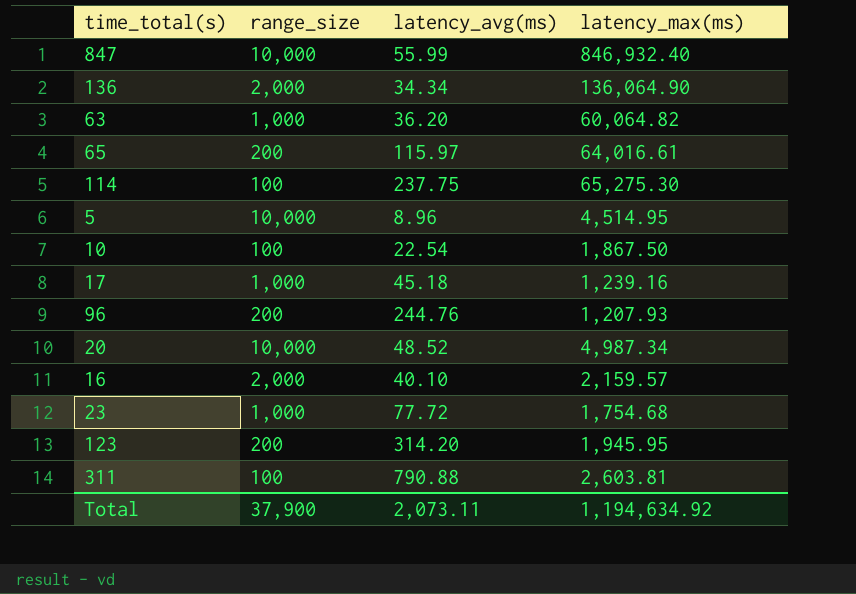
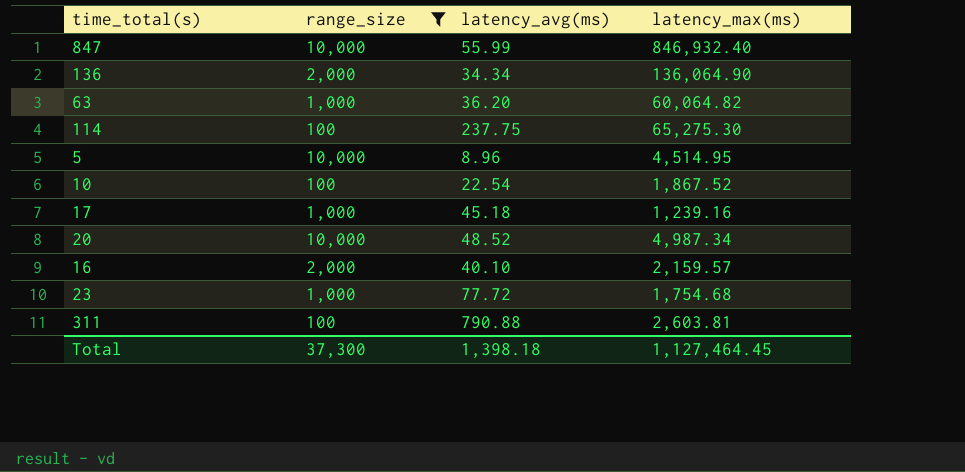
filter: none -> range_size != 200
10 | latency_max(ms): 1,867.50 -> 1,867.52
Total | range_size: 37,900 -> 37,300
Total | latency_avg(ms): 2,073.11 -> 1,398.18
Total | latency_max(ms): 1,194,634.92 -> 1,127,464.45

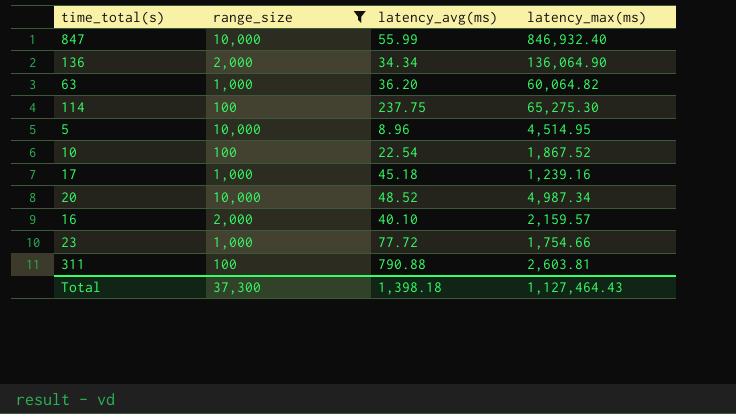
23 | latency_max(ms): 1,754.68 -> 1,754.66
Total | latency_max(ms): 1,127,464.45 -> 1,127,464.43

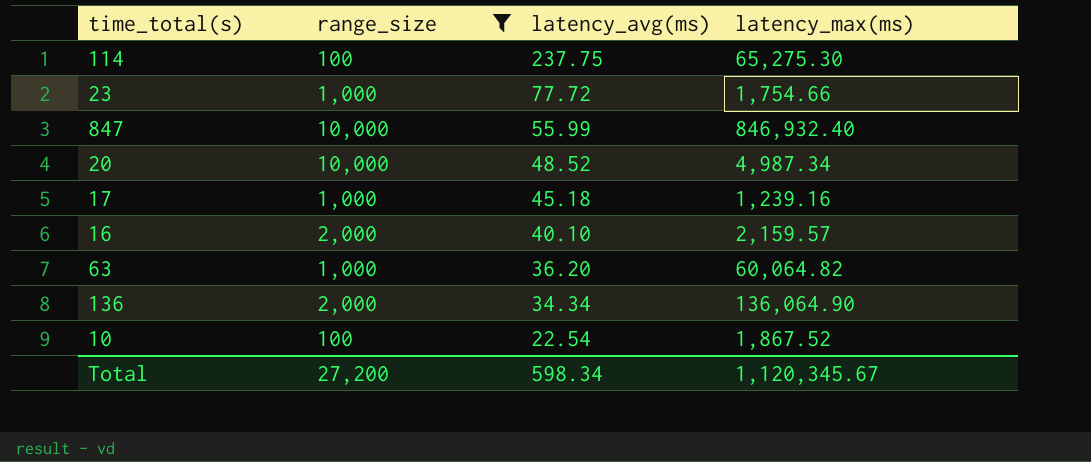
row order: none -> latency_avg(ms) descending
row 5: 10,000 | 8.96 | 4,514.95 -> none
row 311: 100 | 790.88 | 2,603.81 -> none
Total | range_size: 37,300 -> 27,200
Total | latency_avg(ms): 1,398.18 -> 598.34
Total | latency_max(ms): 1,127,464.43 -> 1,120,345.67

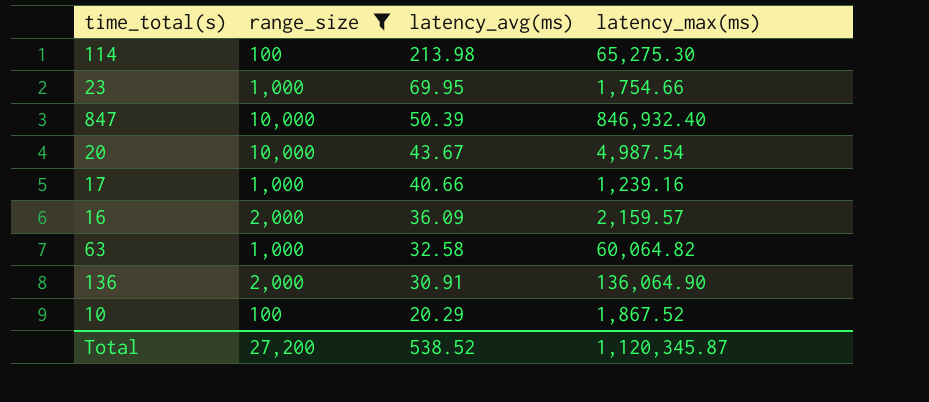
114 | latency_avg(ms): 237.75 -> 213.98
23 | latency_avg(ms): 77.72 -> 69.95
847 | latency_avg(ms): 55.99 -> 50.39
20 | latency_avg(ms): 48.52 -> 43.67
20 | latency_max(ms): 4,987.34 -> 4,987.54
17 | latency_avg(ms): 45.18 -> 40.66
16 | latency_avg(ms): 40.10 -> 36.09
63 | latency_avg(ms): 36.20 -> 32.58
136 | latency_avg(ms): 34.34 -> 30.91
10 | latency_avg(ms): 22.54 -> 20.29
Total | latency_avg(ms): 598.34 -> 538.52
Total | latency_max(ms): 1,120,345.67 -> 1,120,345.87

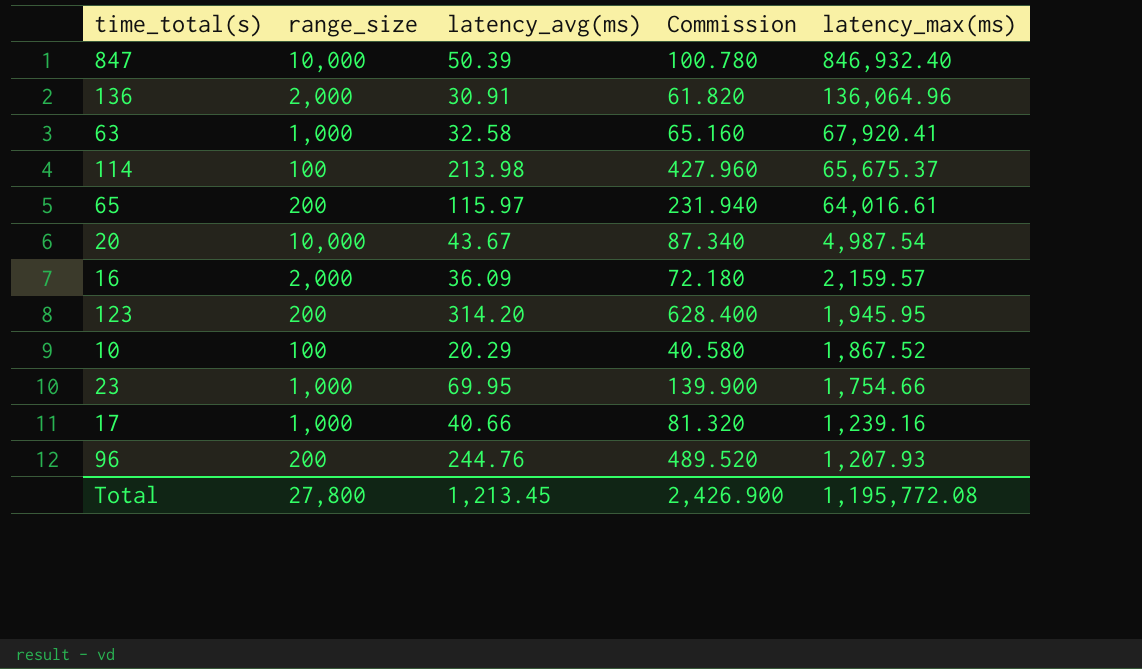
filter: range_size != 200 -> none
row order: latency_avg(ms) descending -> latency_max(ms) descending
column Commission | formula: none -> [latency_avg(ms)] * 2
136 | latency_max(ms): 136,064.90 -> 136,064.96
63 | latency_max(ms): 60,064.82 -> 67,920.41
114 | latency_max(ms): 65,275.30 -> 65,675.37
Total | range_size: 27,200 -> 27,800
Total | latency_avg(ms): 538.52 -> 1,213.45
Total | latency_max(ms): 1,120,345.87 -> 1,195,772.08

